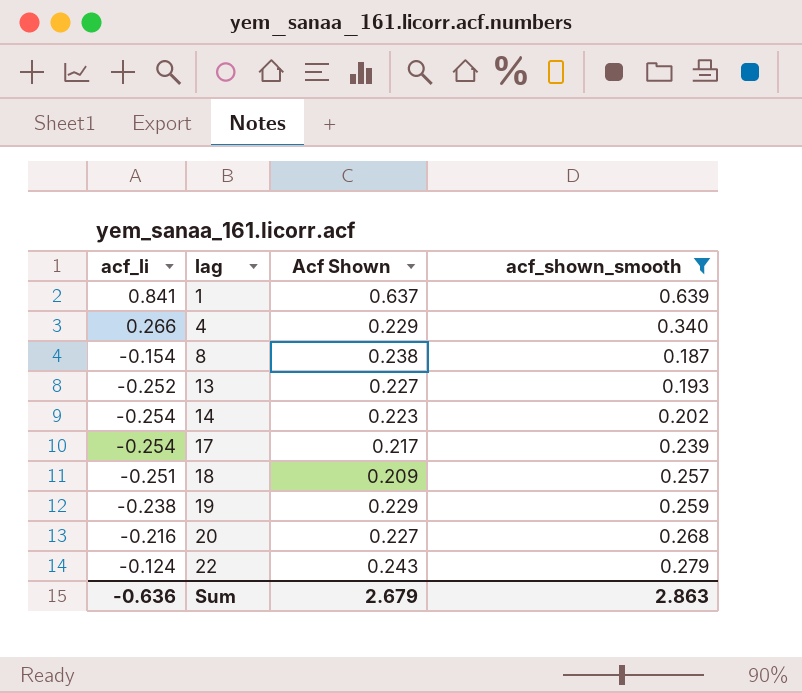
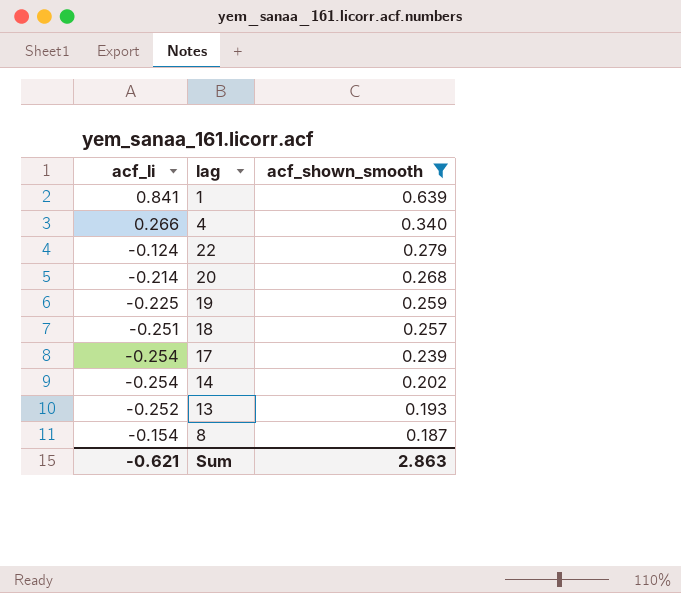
row order: lag ascending -> acf_shown_smooth descending
column Acf Shown | position: 3 -> none
20 | acf_li: -0.216 -> -0.214
19 | acf_li: -0.238 -> -0.225
Sum | acf_li: -0.636 -> -0.621

